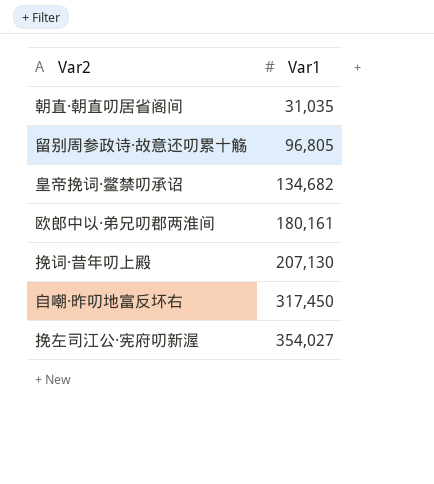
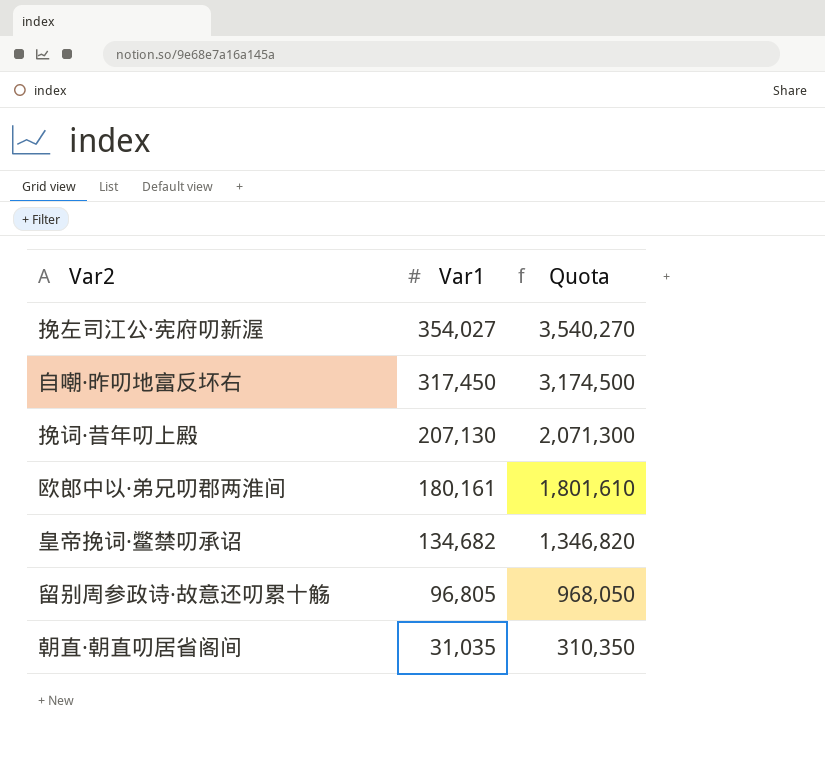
row order: Var1 ascending -> Var1 descending
column Quota | formula: none -> [Var1] * 10

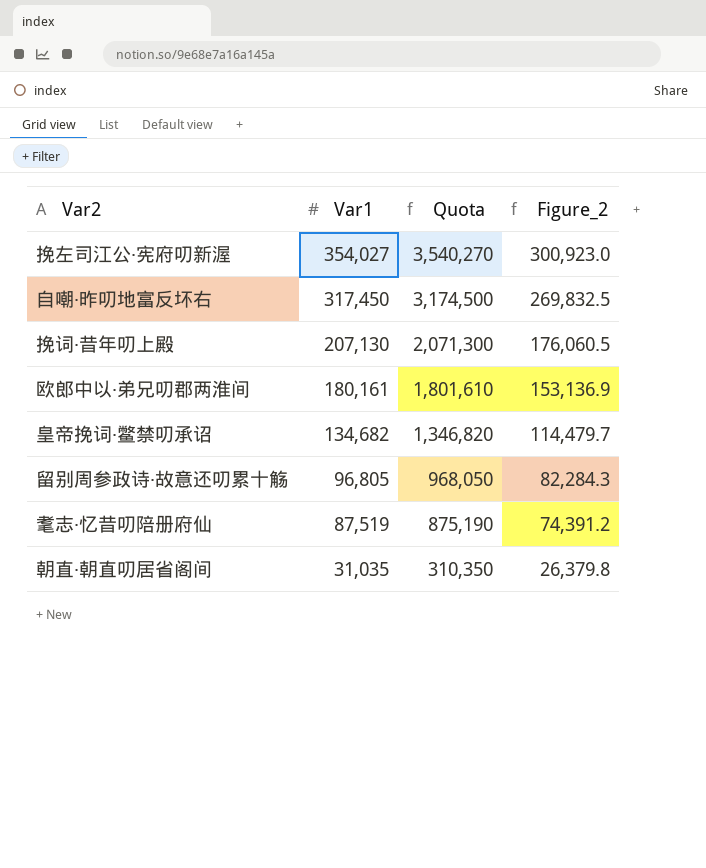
column Figure_2 | formula: none -> [Var1] * 0.85
row 耄志·忆昔叨陪册府仙: none -> 87,519 | 875,190 | 74,391.2

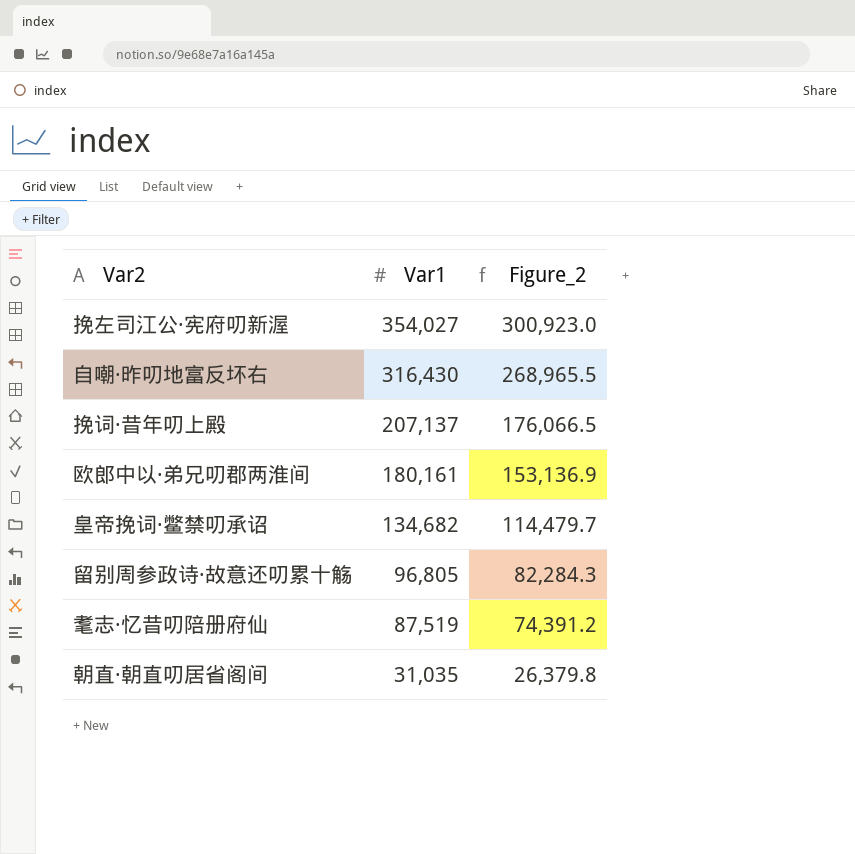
column Quota | formula: [Var1] * 10 -> none
自嘲·昨叨地富反坏右 | Var1: 317,450 -> 316,430
自嘲·昨叨地富反坏右 | Figure_2: 269,832.5 -> 268,965.5
挽词·昔年叨上殿 | Var1: 207,130 -> 207,137
挽词·昔年叨上殿 | Figure_2: 176,060.5 -> 176,066.5

